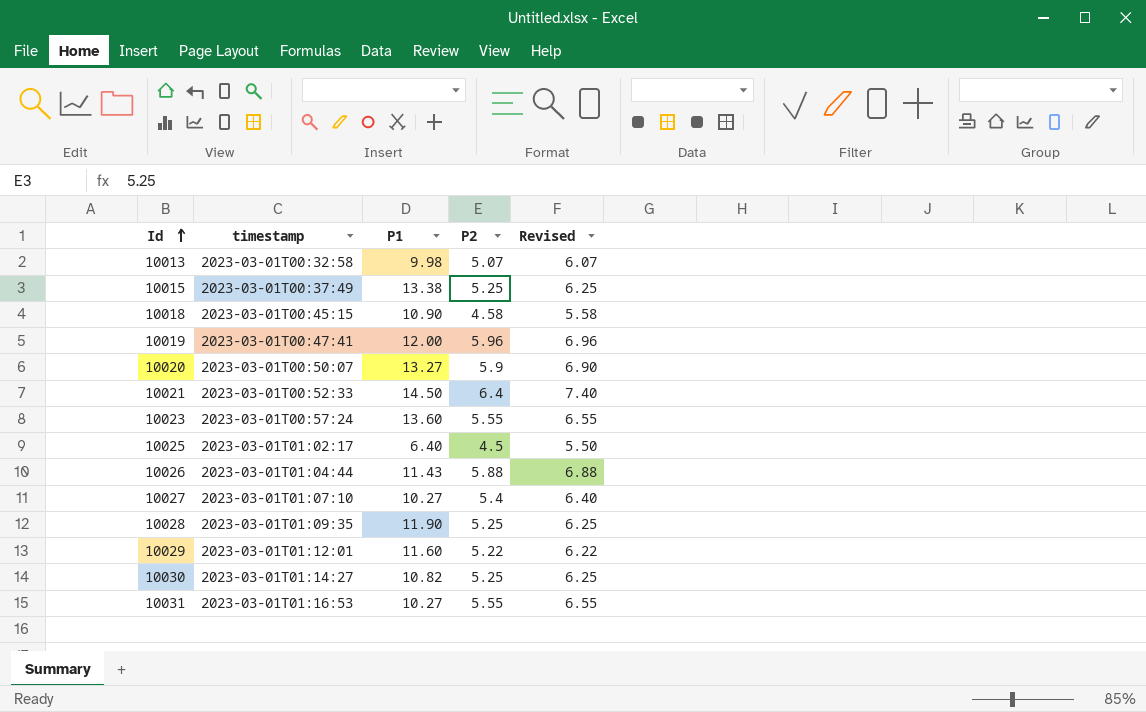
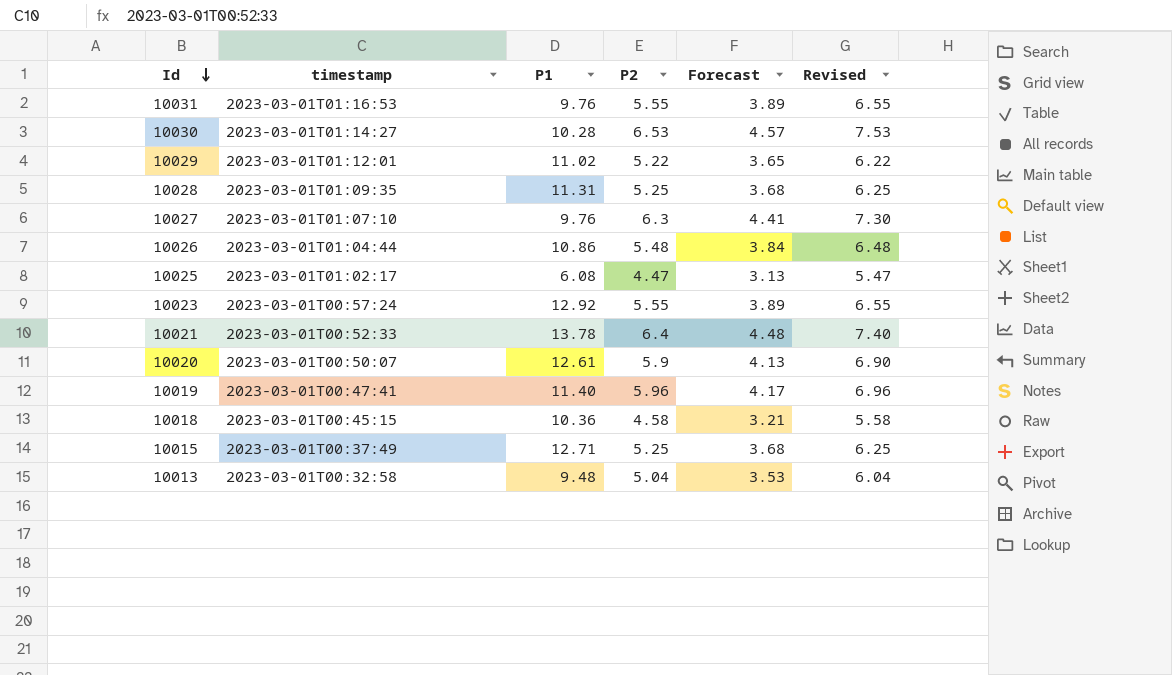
row order: Id ascending -> Id descending
column Forecast | formula: none -> [P2] * 0.7
10031 | P1: 10.27 -> 9.76
10030 | P1: 10.82 -> 10.28
10030 | P2: 5.25 -> 6.53
10030 | Revised: 6.25 -> 7.53
10029 | P1: 11.60 -> 11.02
10028 | P1: 11.90 -> 11.31
10027 | P1: 10.27 -> 9.76
10027 | P2: 5.4 -> 6.3
10027 | Revised: 6.40 -> 7.30
10026 | P1: 11.43 -> 10.86
10026 | P2: 5.88 -> 5.48
10026 | Revised: 6.88 -> 6.48
10025 | P1: 6.40 -> 6.08
10025 | P2: 4.5 -> 4.47
10025 | Revised: 5.50 -> 5.47
10023 | P1: 13.60 -> 12.92
10021 | P1: 14.50 -> 13.78
10020 | P1: 13.27 -> 12.61
10019 | P1: 12.00 -> 11.40
10018 | P1: 10.90 -> 10.36
10015 | P1: 13.38 -> 12.71
10013 | P1: 9.98 -> 9.48
10013 | P2: 5.07 -> 5.04
10013 | Revised: 6.07 -> 6.04

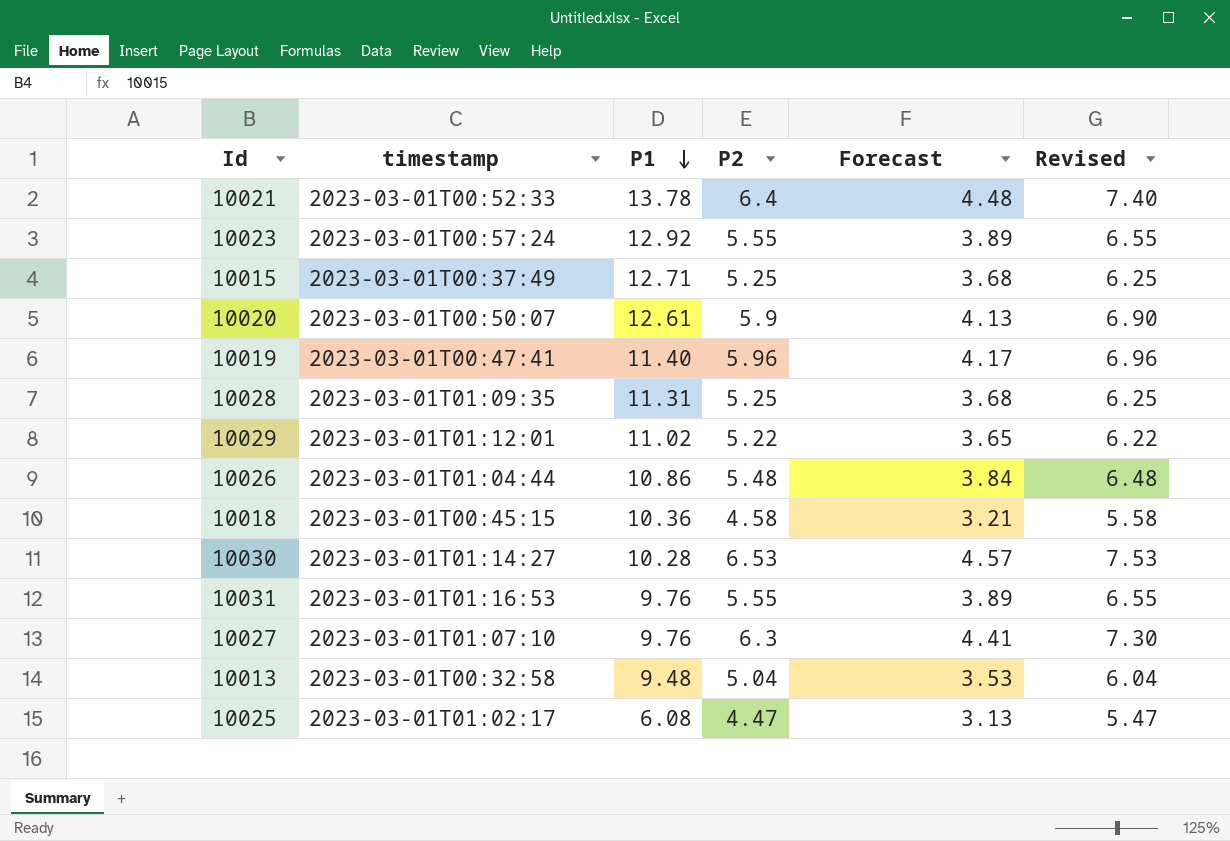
row order: Id descending -> P1 descending

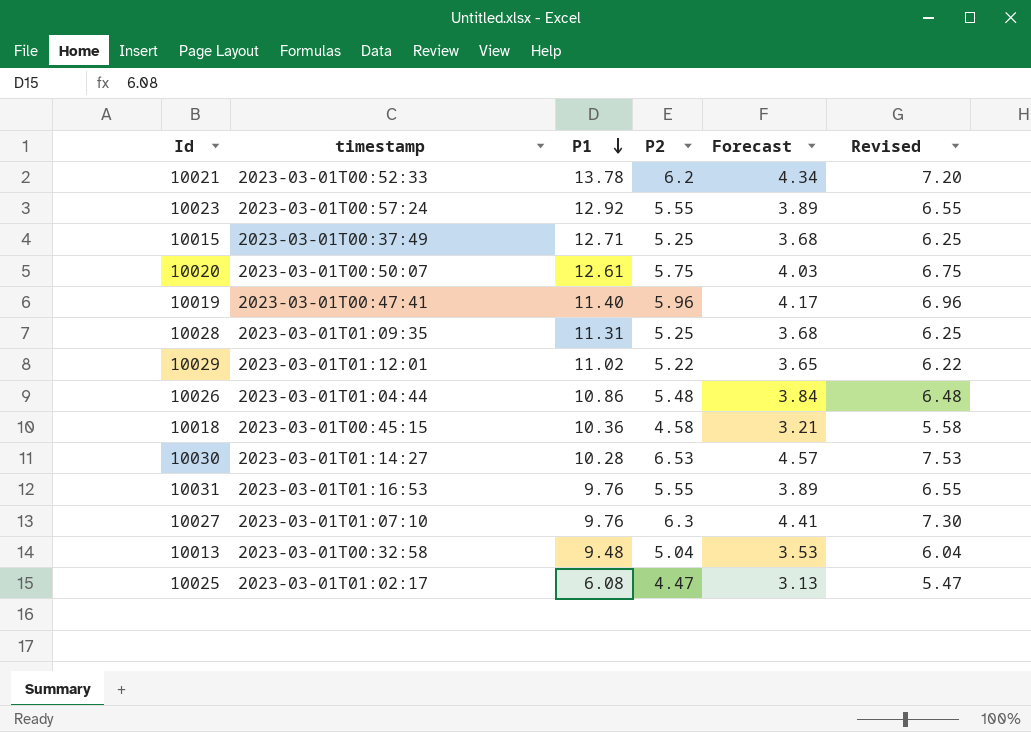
10021 | P2: 6.4 -> 6.2
10021 | Forecast: 4.48 -> 4.34
10021 | Revised: 7.40 -> 7.20
10020 | P2: 5.9 -> 5.75
10020 | Forecast: 4.13 -> 4.03
10020 | Revised: 6.90 -> 6.75

